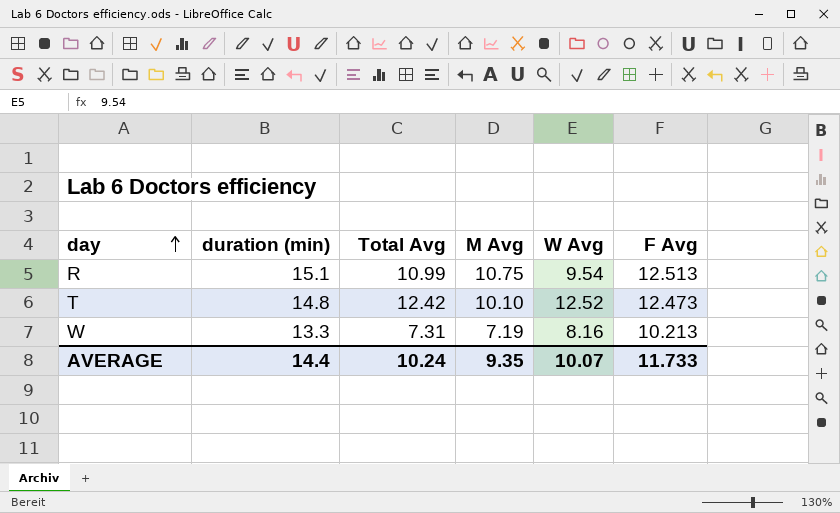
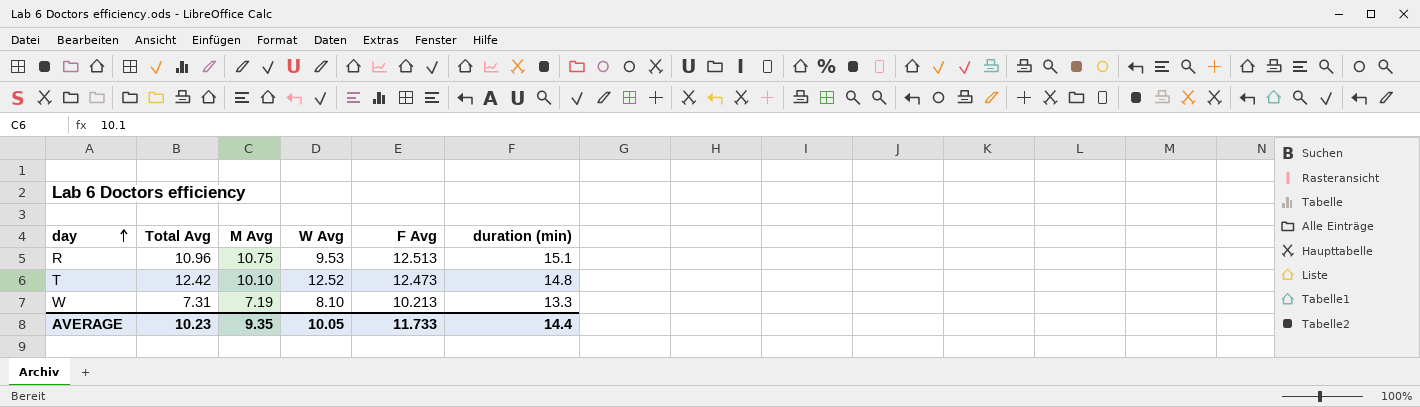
column duration (min) | position: 2 -> 6
R | Total Avg: 10.99 -> 10.96
R | W Avg: 9.54 -> 9.53
W | W Avg: 8.16 -> 8.10
AVERAGE | Total Avg: 10.24 -> 10.23
AVERAGE | W Avg: 10.07 -> 10.05

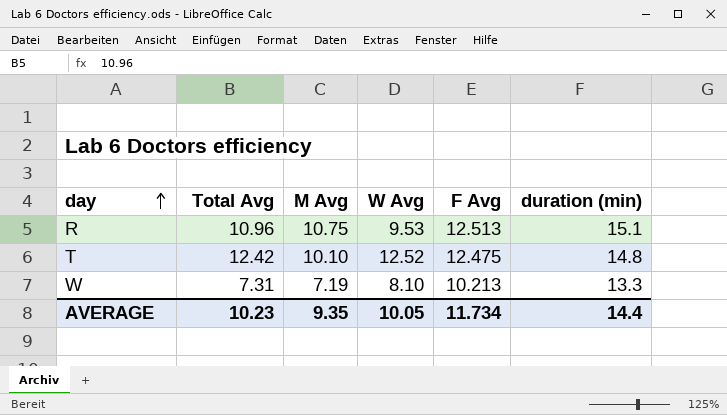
T | F Avg: 12.473 -> 12.475
AVERAGE | F Avg: 11.733 -> 11.734

